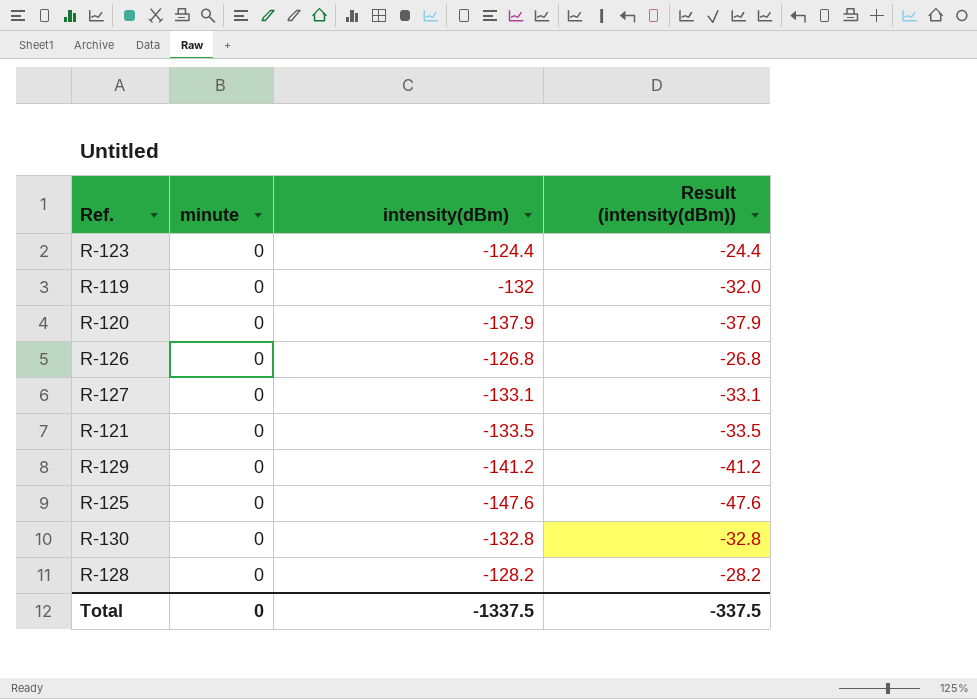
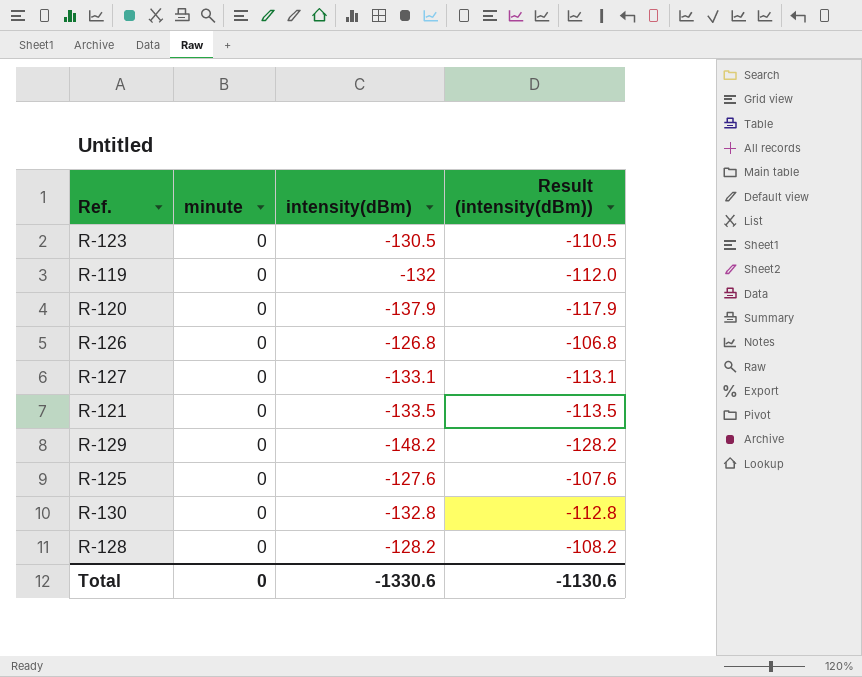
column Result (intensity(dBm)) | formula: [intensity(dBm)] + 100 -> [intensity(dBm)] + 20
R-123 | intensity(dBm): -124.4 -> -130.5
R-129 | intensity(dBm): -141.2 -> -148.2
R-125 | intensity(dBm): -147.6 -> -127.6
Total | intensity(dBm): -1337.5 -> -1330.6
Total | Result (intensity(dBm)): -337.5 -> -1130.6

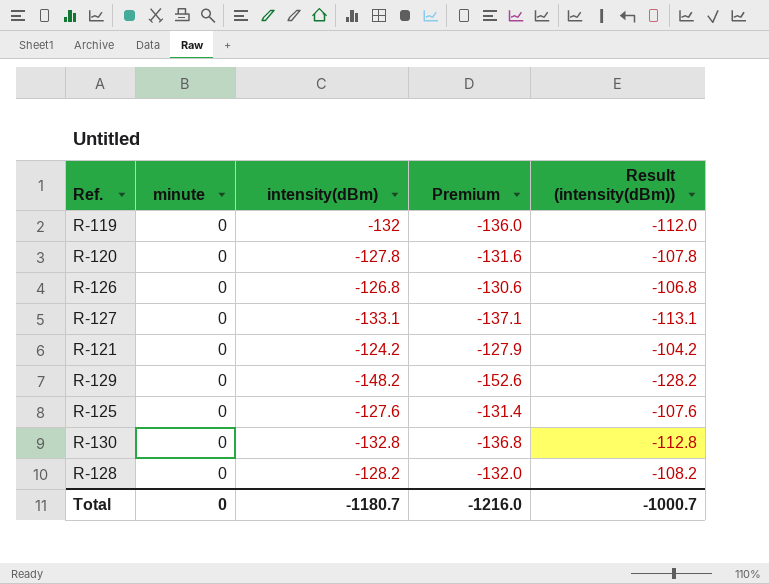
column Premium | formula: none -> [intensity(dBm)] * 1.03
row R-123: 0 | -130.5 | -110.5 -> none
R-120 | intensity(dBm): -137.9 -> -127.8
R-120 | Result (intensity(dBm)): -117.9 -> -107.8
R-121 | intensity(dBm): -133.5 -> -124.2
R-121 | Result (intensity(dBm)): -113.5 -> -104.2
Total | intensity(dBm): -1330.6 -> -1180.7
Total | Result (intensity(dBm)): -1130.6 -> -1000.7

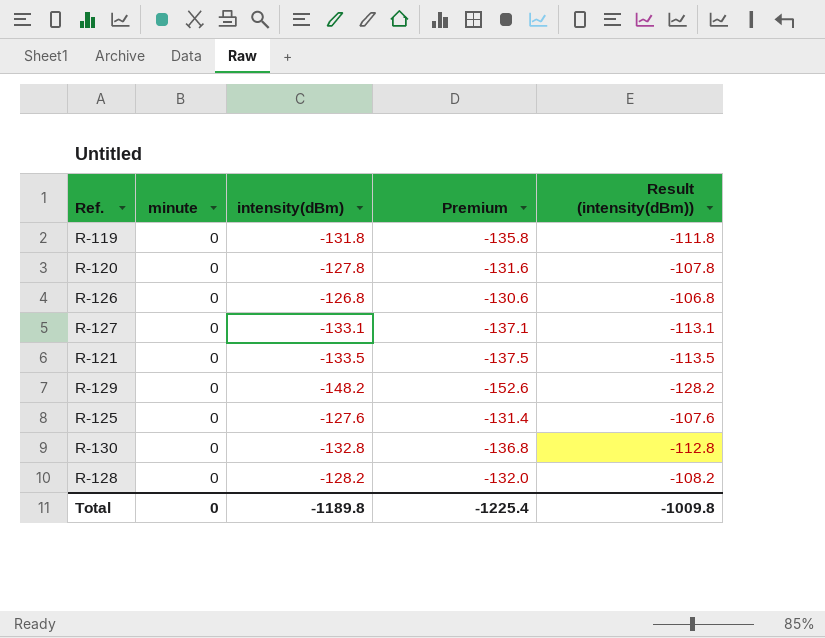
R-119 | intensity(dBm): -132 -> -131.8
R-119 | Premium: -136.0 -> -135.8
R-119 | Result (intensity(dBm)): -112.0 -> -111.8
R-121 | intensity(dBm): -124.2 -> -133.5
R-121 | Premium: -127.9 -> -137.5
R-121 | Result (intensity(dBm)): -104.2 -> -113.5
Total | intensity(dBm): -1180.7 -> -1189.8
Total | Premium: -1216.0 -> -1225.4
Total | Result (intensity(dBm)): -1000.7 -> -1009.8

